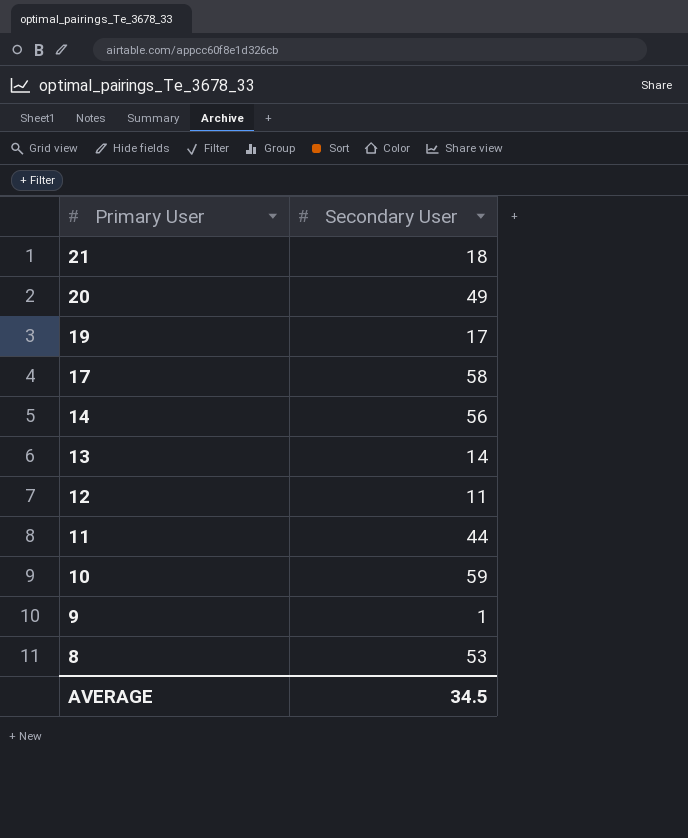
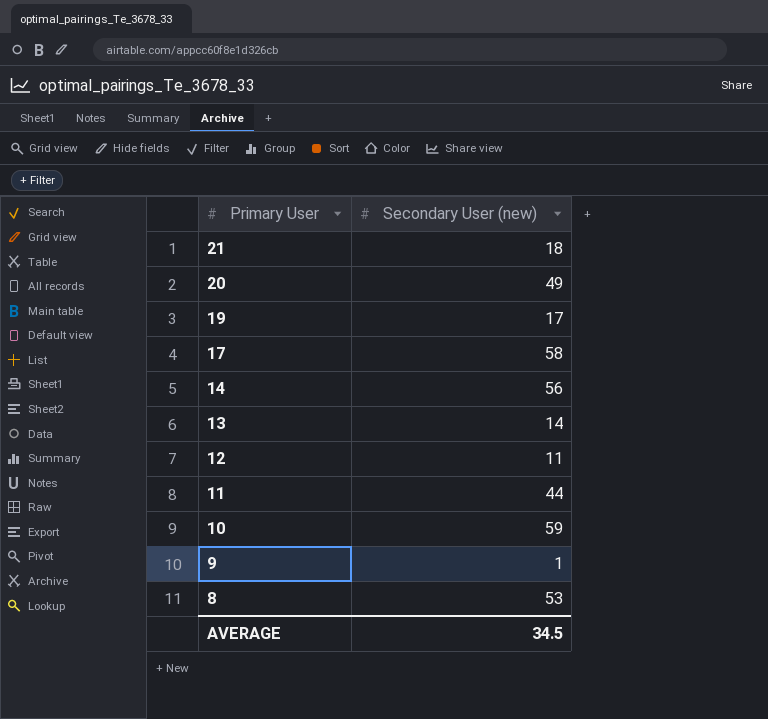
column name: Secondary User -> Secondary User (new)

